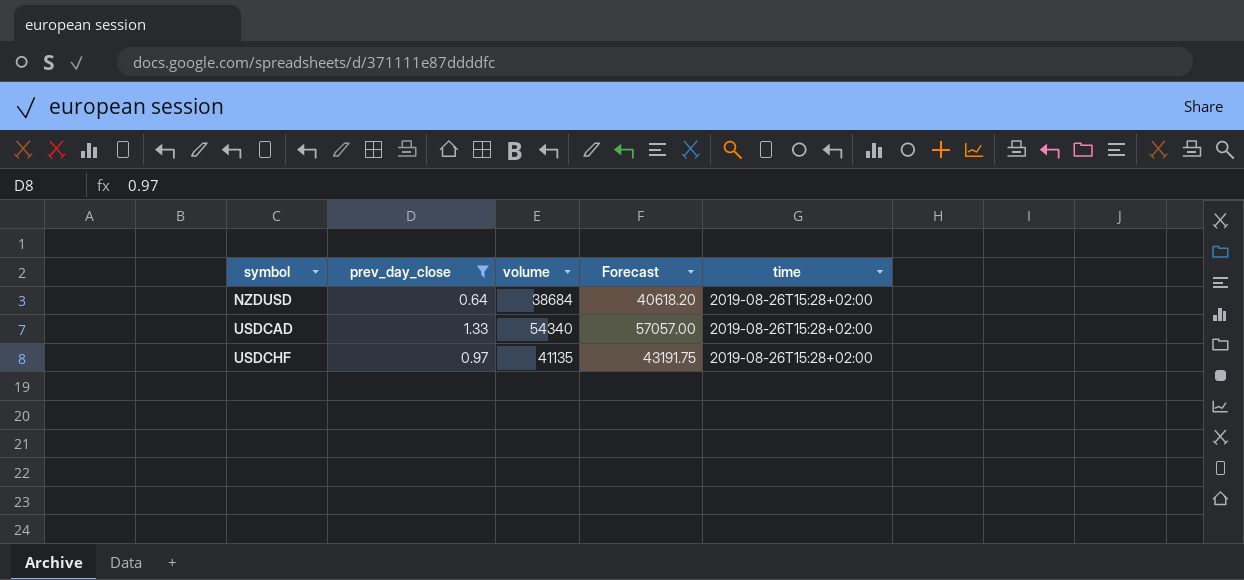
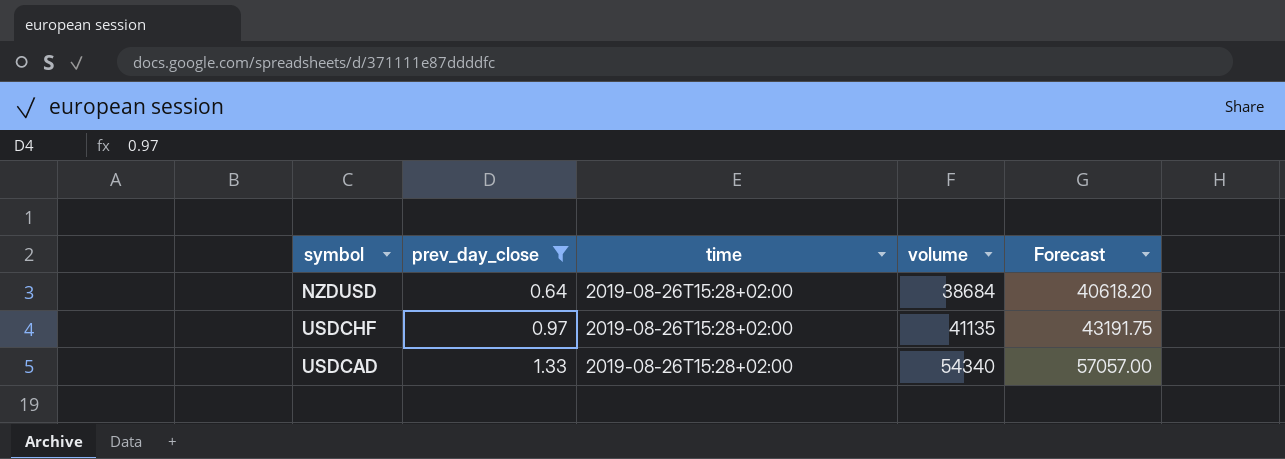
row order: symbol ascending -> prev_day_close ascending
column time | position: 5 -> 3

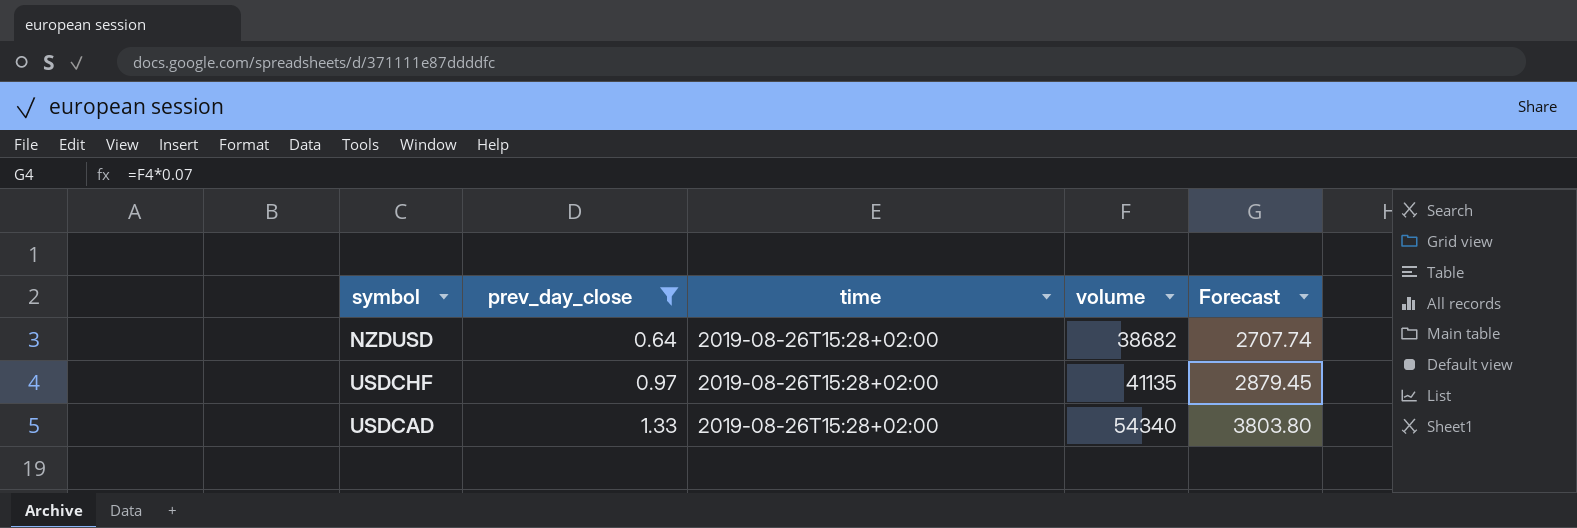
column Forecast | formula: [volume] * 1.05 -> [volume] * 0.07
NZDUSD | volume: 38684 -> 38682

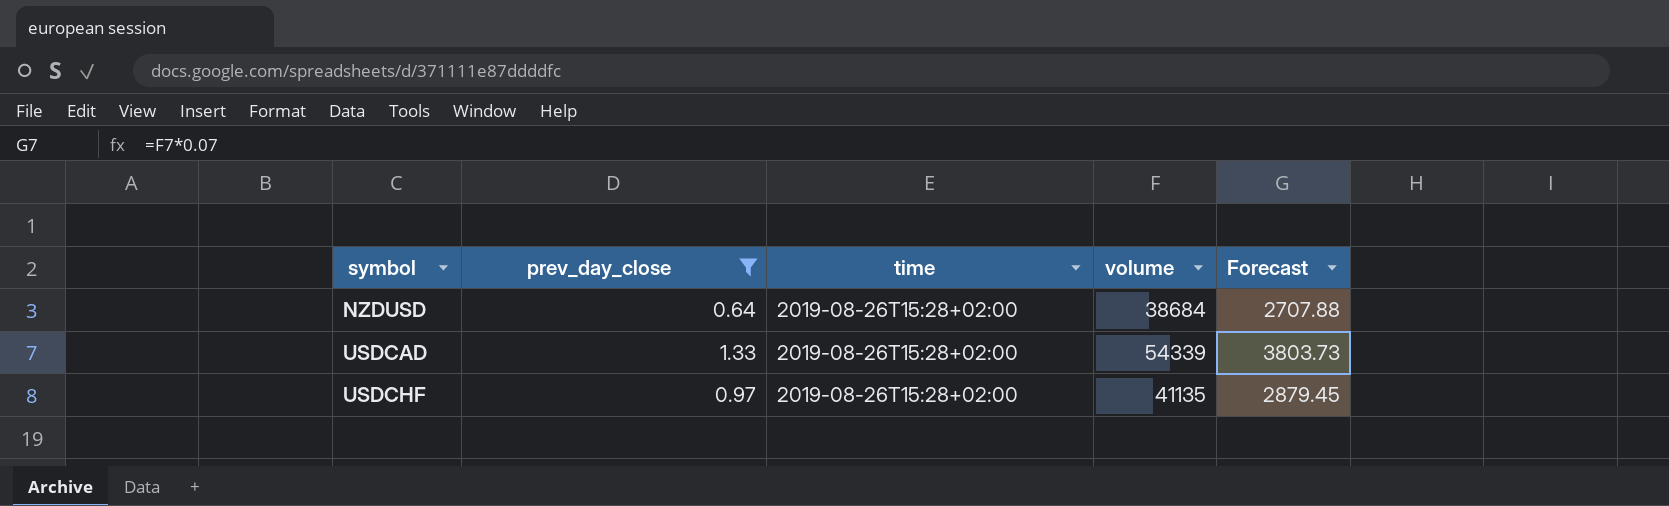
row order: prev_day_close ascending -> symbol ascending
NZDUSD | volume: 38682 -> 38684
NZDUSD | Forecast: 2707.74 -> 2707.88
USDCAD | volume: 54340 -> 54339
USDCAD | Forecast: 3803.80 -> 3803.73

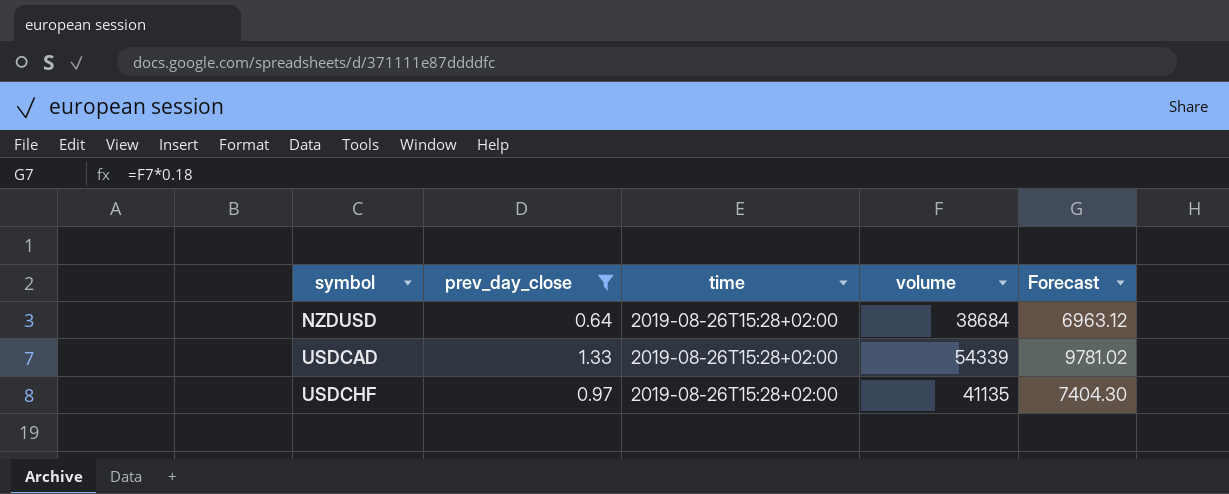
column Forecast | formula: [volume] * 0.07 -> [volume] * 0.18

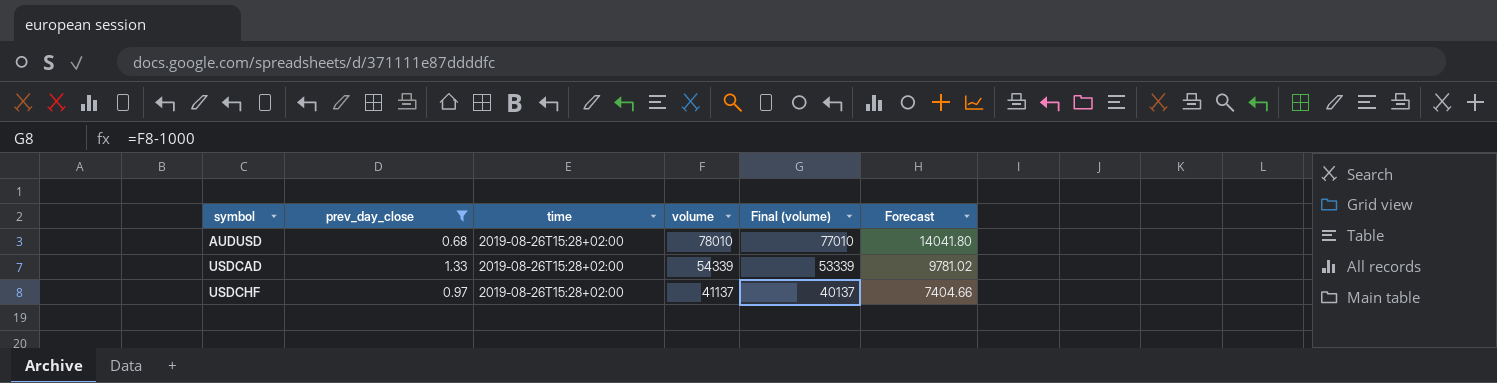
column Final (volume) | formula: none -> [volume] - 1000
row NZDUSD: 0.64 | 2019-08-26T15:28+02:00 | 38684 | 6963.12 -> none
row AUDUSD: none -> 0.68 | 2019-08-26T15:28+02:00 | 78010 | 77010 | 14041.80
USDCHF | volume: 41135 -> 41137
USDCHF | Forecast: 7404.30 -> 7404.66

